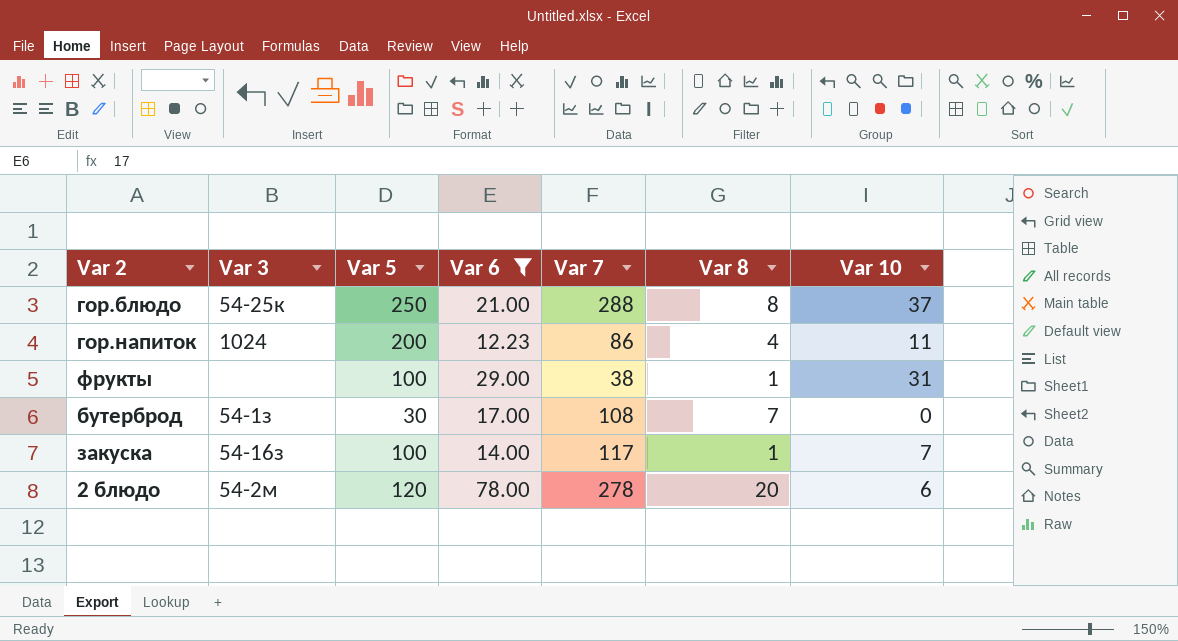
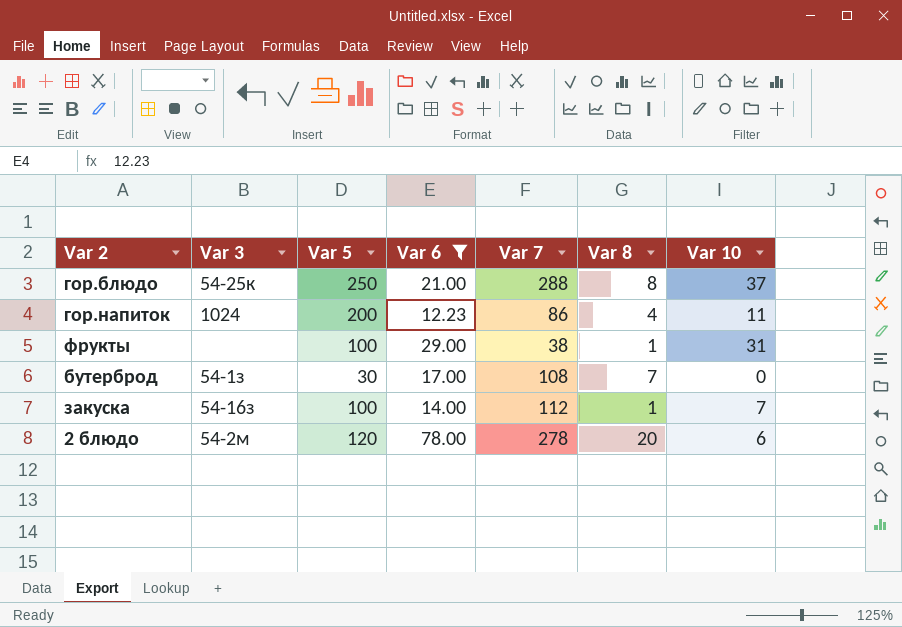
закуска | Var 7: 117 -> 112

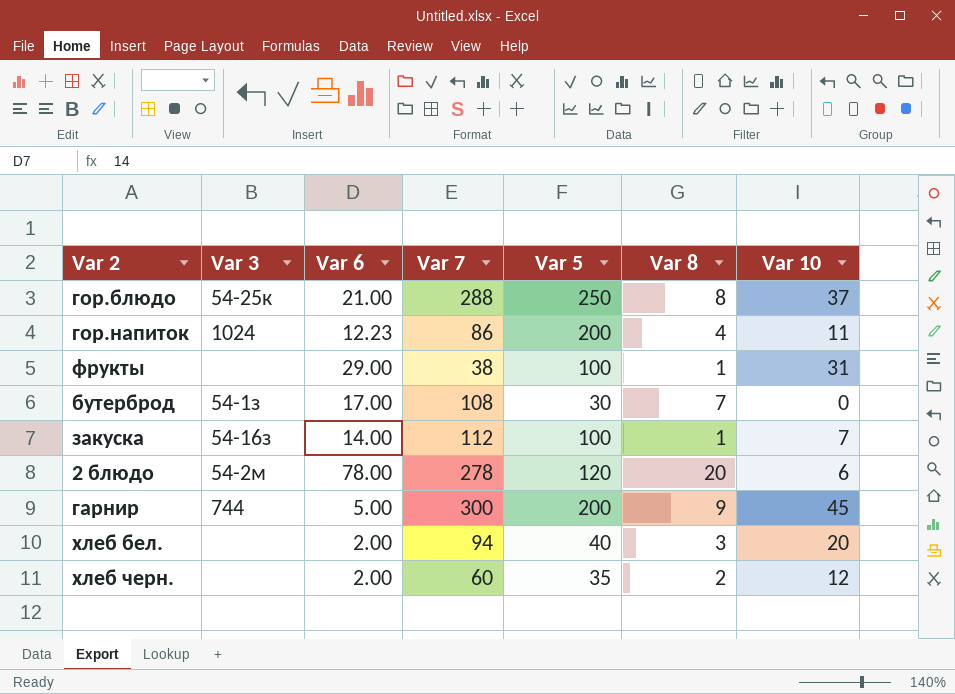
filter: Var 6 >= 12.23 -> none
column Var 5 | position: 3 -> 5

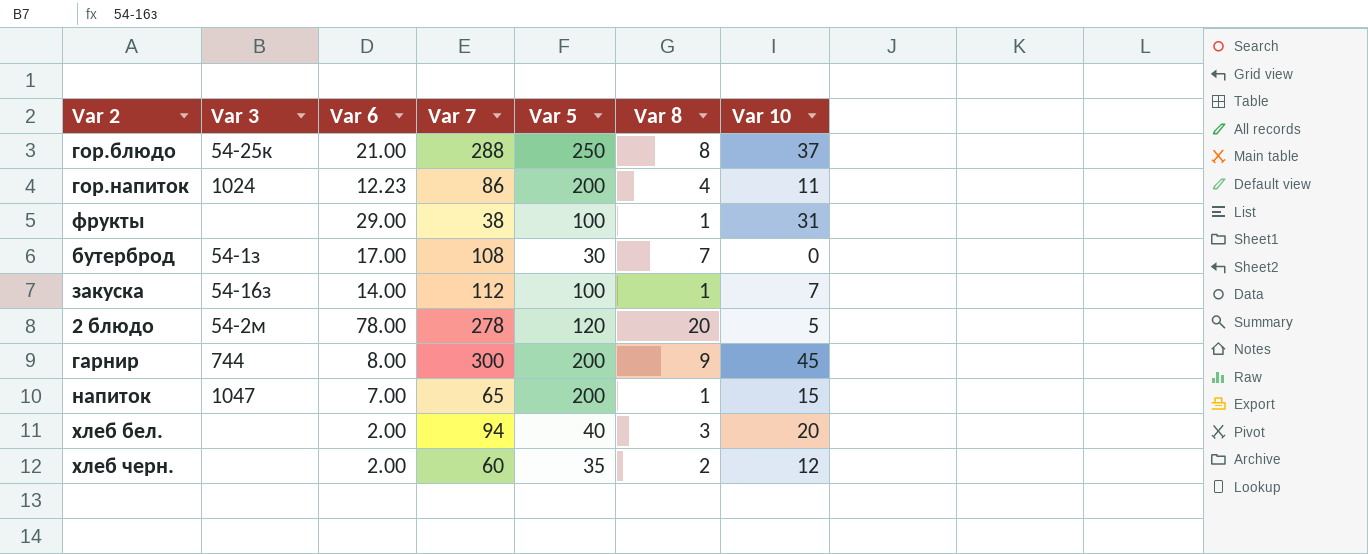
2 блюдо | Var 10: 6 -> 5
гарнир | Var 6: 5.00 -> 8.00
row напиток: none -> 1047 | 7.00 | 65 | 200 | 1 | 15

